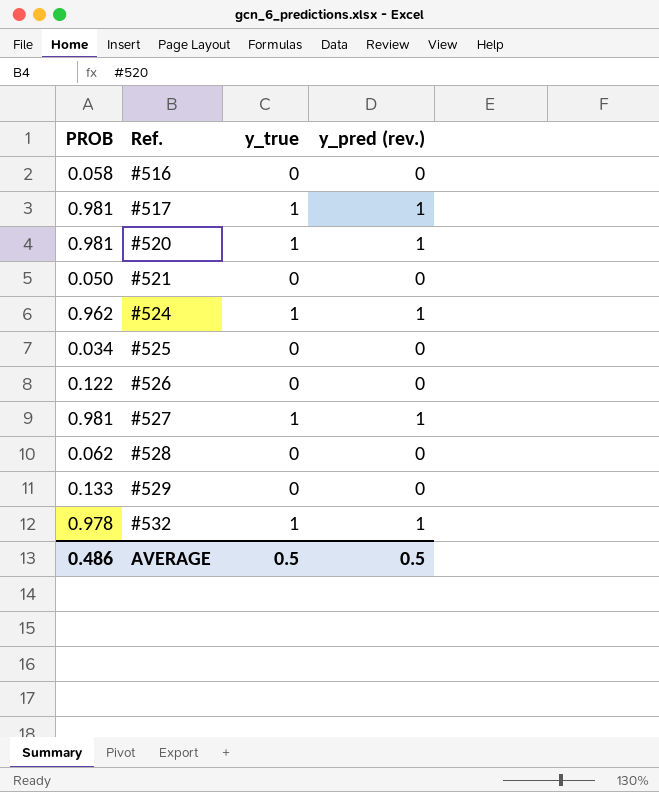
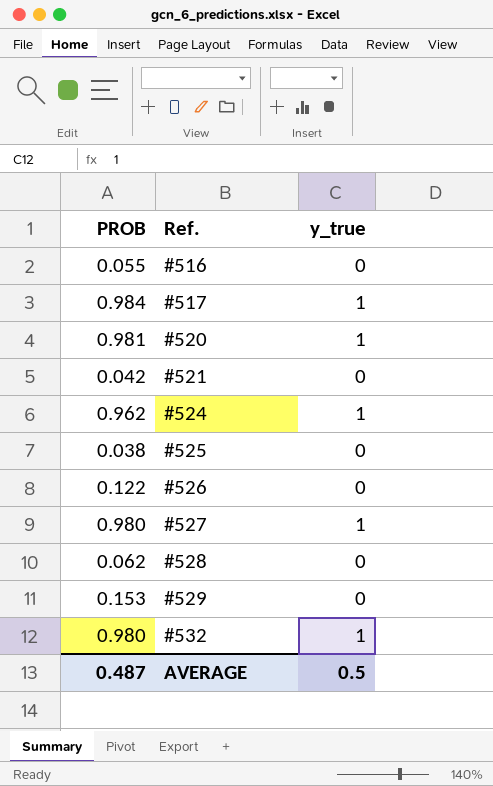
column y_pred (rev.) | position: 4 -> none
#516 | PROB: 0.058 -> 0.055
#517 | PROB: 0.981 -> 0.984
#521 | PROB: 0.050 -> 0.042
#525 | PROB: 0.034 -> 0.038
#527 | PROB: 0.981 -> 0.980
#529 | PROB: 0.133 -> 0.153
#532 | PROB: 0.978 -> 0.980
AVERAGE | PROB: 0.486 -> 0.487

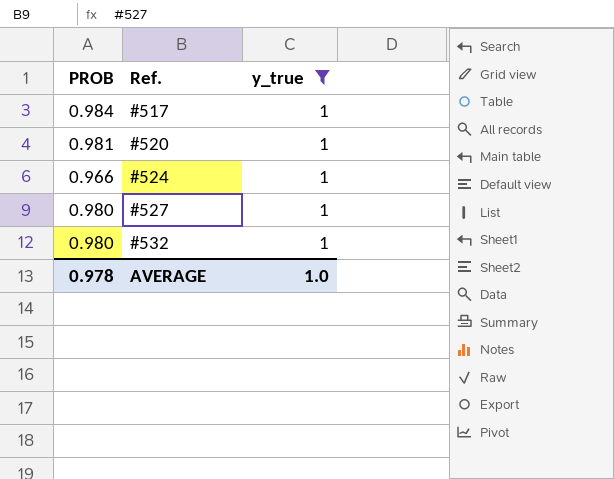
filter: none -> y_true = 1
#524 | PROB: 0.962 -> 0.966
AVERAGE | PROB: 0.487 -> 0.978
AVERAGE | y_true: 0.5 -> 1.0

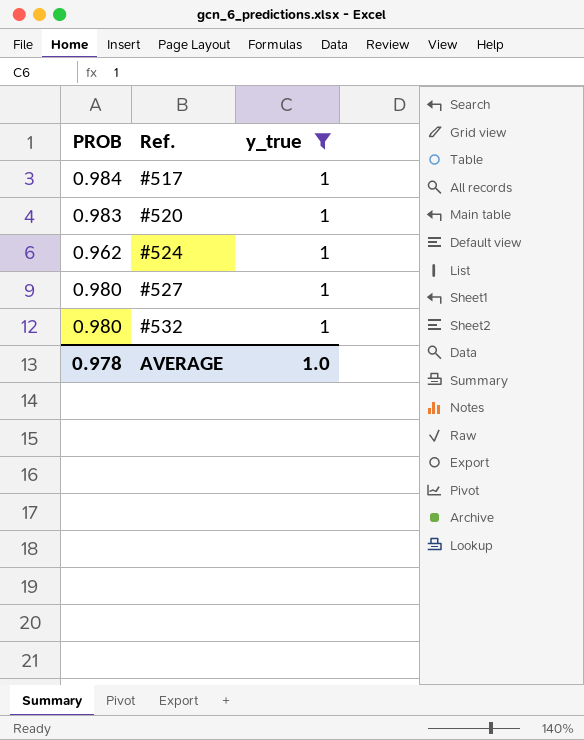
#520 | PROB: 0.981 -> 0.983
#524 | PROB: 0.966 -> 0.962

